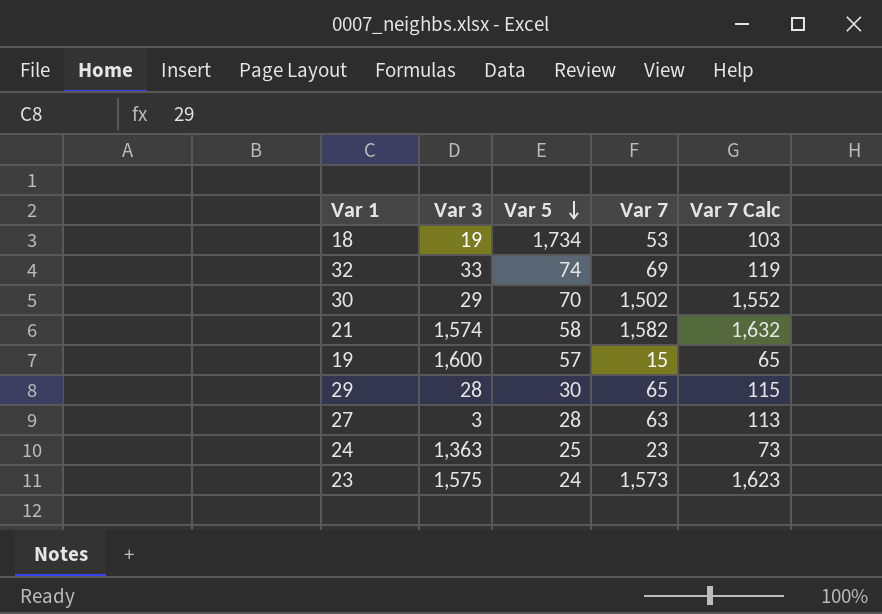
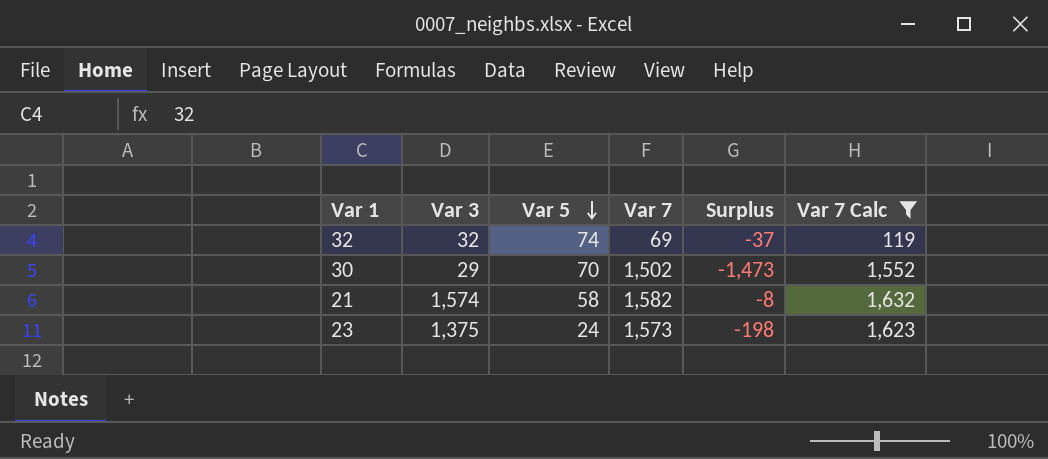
filter: none -> Var 7 Calc >= 119
column Surplus | formula: none -> [Var 3] - [Var 7]
32 | Var 3: 33 -> 32
23 | Var 3: 1,575 -> 1,375

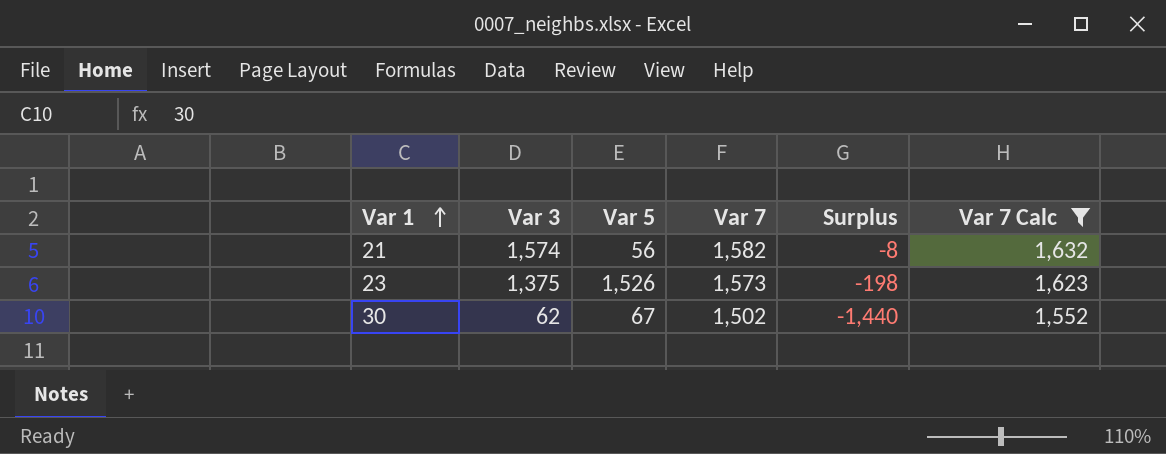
row order: Var 5 descending -> Var 1 ascending
row 32: 32 | 74 | 69 | -37 | 119 -> none
21 | Var 5: 58 -> 56
23 | Var 5: 24 -> 1,526
30 | Var 3: 29 -> 62
30 | Var 5: 70 -> 67
30 | Surplus: -1,473 -> -1,440

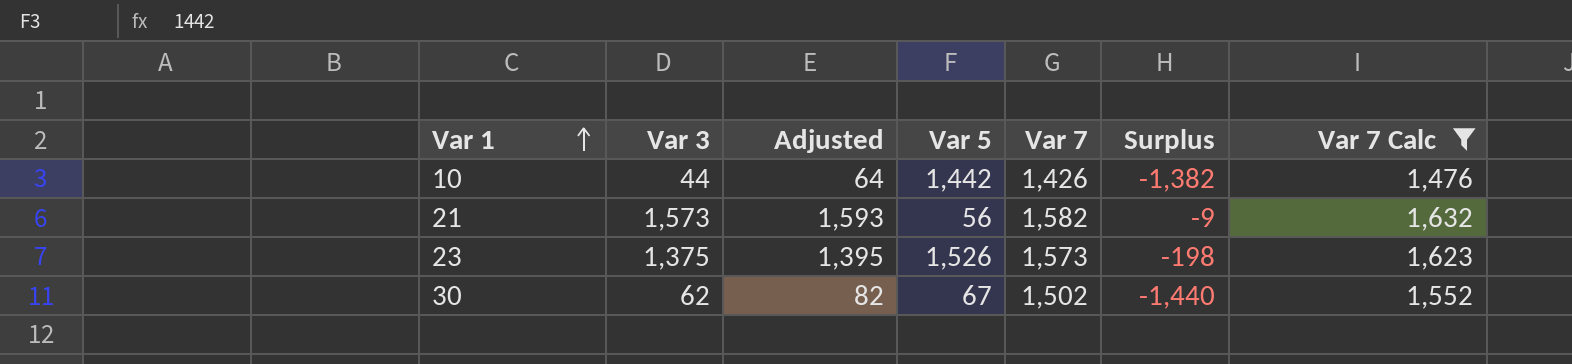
column Adjusted | formula: none -> [Var 3] + 20
row 10: none -> 44 | 64 | 1,442 | 1,426 | -1,382 | 1,476
21 | Var 3: 1,574 -> 1,573
21 | Surplus: -8 -> -9

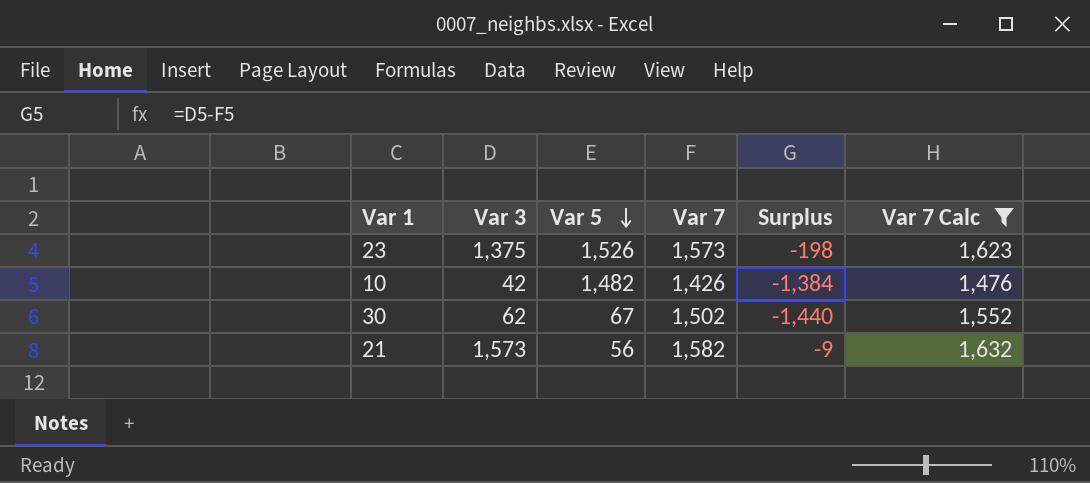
row order: Var 1 ascending -> Var 5 descending
column Adjusted | formula: [Var 3] + 20 -> none
10 | Var 3: 44 -> 42
10 | Var 5: 1,442 -> 1,482
10 | Surplus: -1,382 -> -1,384

